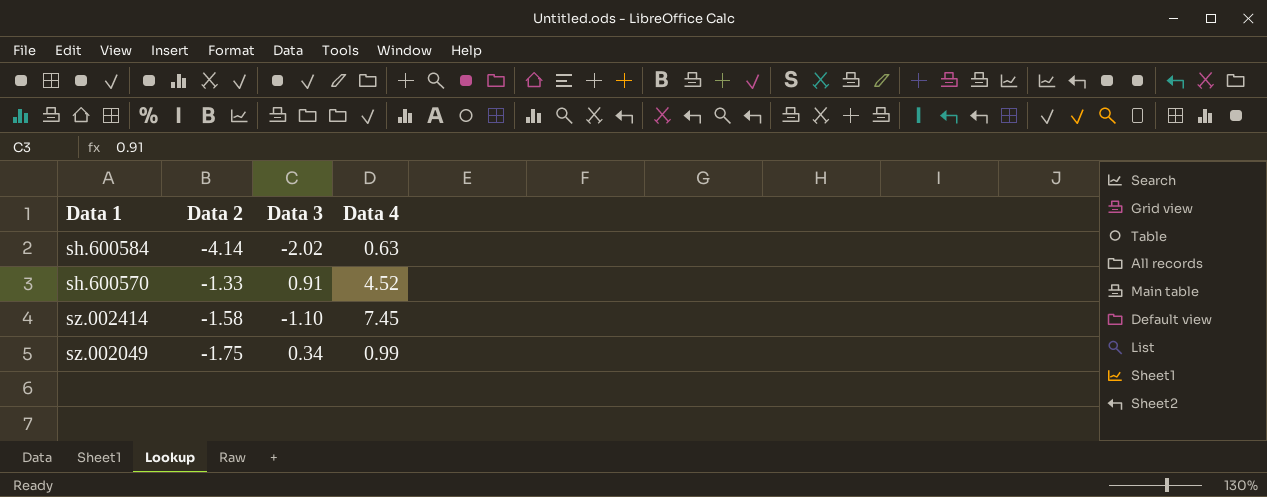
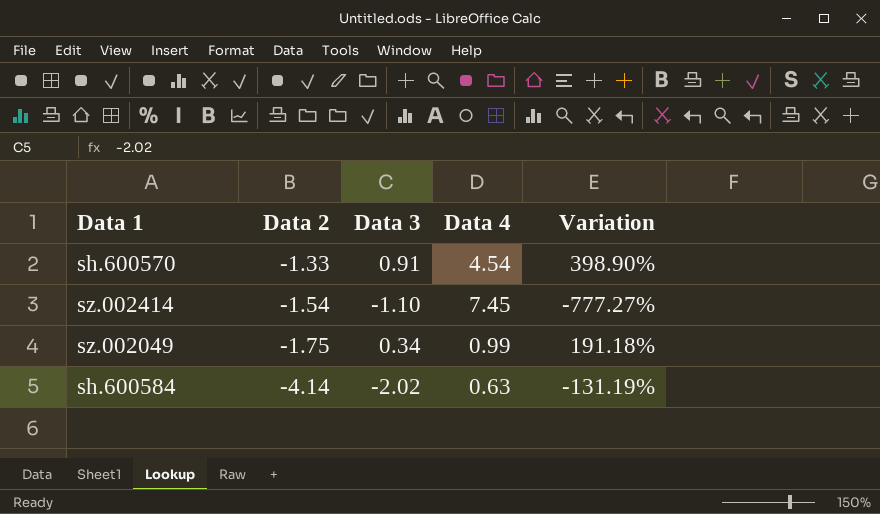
row order: none -> Data 2 descending
column Variation | formula: none -> ([Data 4] - [Data 3]) / [Data 3]
sh.600570 | Data 4: 4.52 -> 4.54
sz.002414 | Data 2: -1.58 -> -1.54

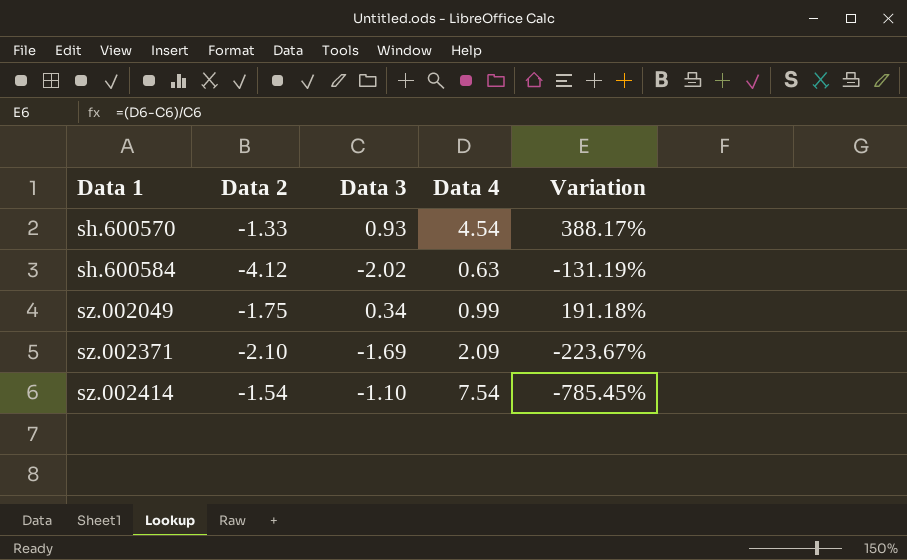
row order: Data 2 descending -> Data 1 ascending
sh.600570 | Data 3: 0.91 -> 0.93
sh.600570 | Variation: 398.90% -> 388.17%
sh.600584 | Data 2: -4.14 -> -4.12
row sz.002371: none -> -2.10 | -1.69 | 2.09 | -223.67%
sz.002414 | Data 4: 7.45 -> 7.54
sz.002414 | Variation: -777.27% -> -785.45%

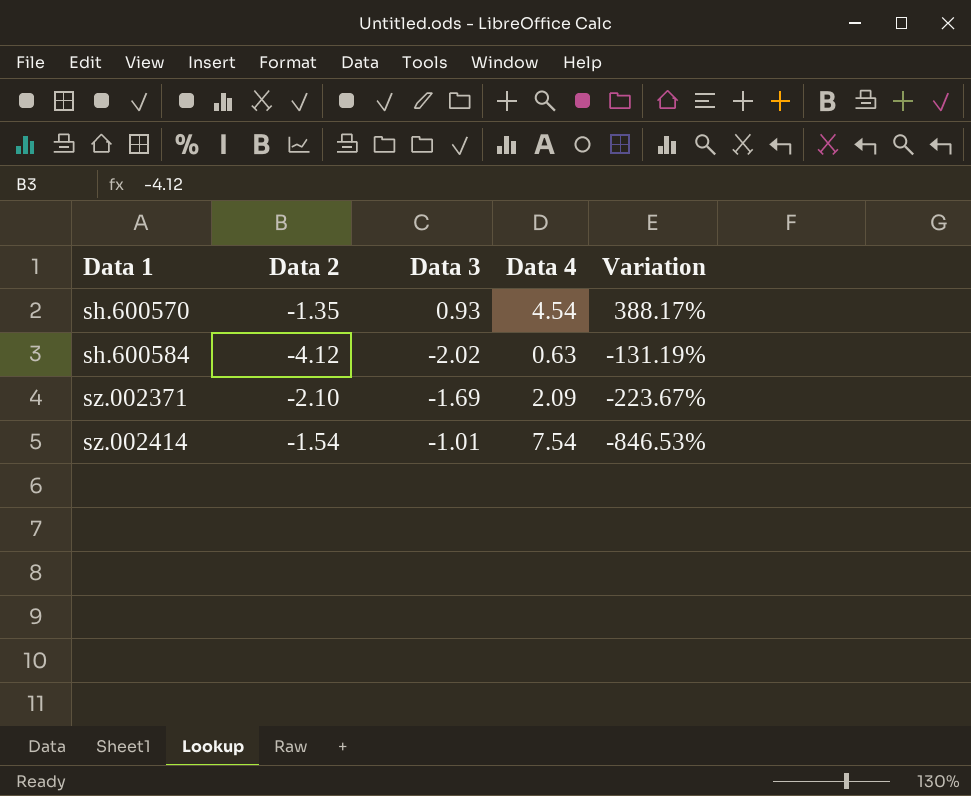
row sz.002049: -1.75 | 0.34 | 0.99 | 191.18% -> none
sh.600570 | Data 2: -1.33 -> -1.35
sz.002414 | Data 3: -1.10 -> -1.01
sz.002414 | Variation: -785.45% -> -846.53%

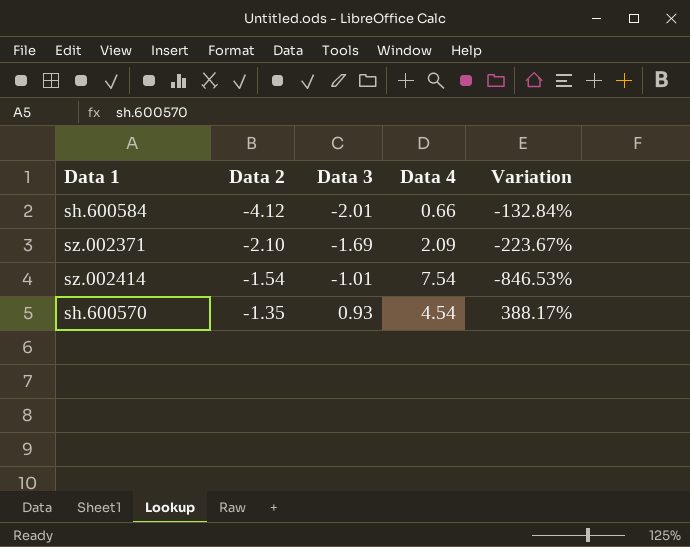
row order: Data 1 ascending -> Data 2 ascending
sh.600584 | Data 3: -2.02 -> -2.01
sh.600584 | Data 4: 0.63 -> 0.66
sh.600584 | Variation: -131.19% -> -132.84%

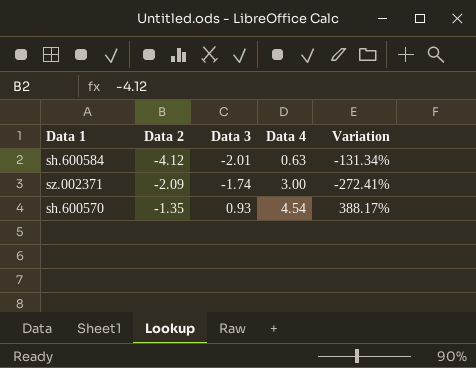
row sz.002414: -1.54 | -1.01 | 7.54 | -846.53% -> none
sh.600584 | Data 4: 0.66 -> 0.63
sh.600584 | Variation: -132.84% -> -131.34%
sz.002371 | Data 2: -2.10 -> -2.09
sz.002371 | Data 3: -1.69 -> -1.74
sz.002371 | Data 4: 2.09 -> 3.00
sz.002371 | Variation: -223.67% -> -272.41%

